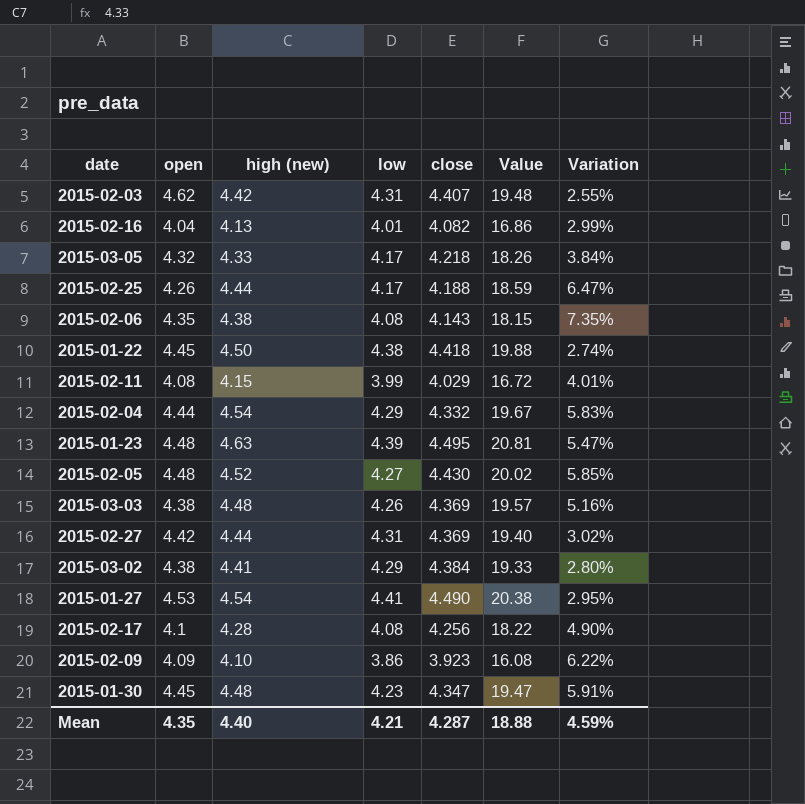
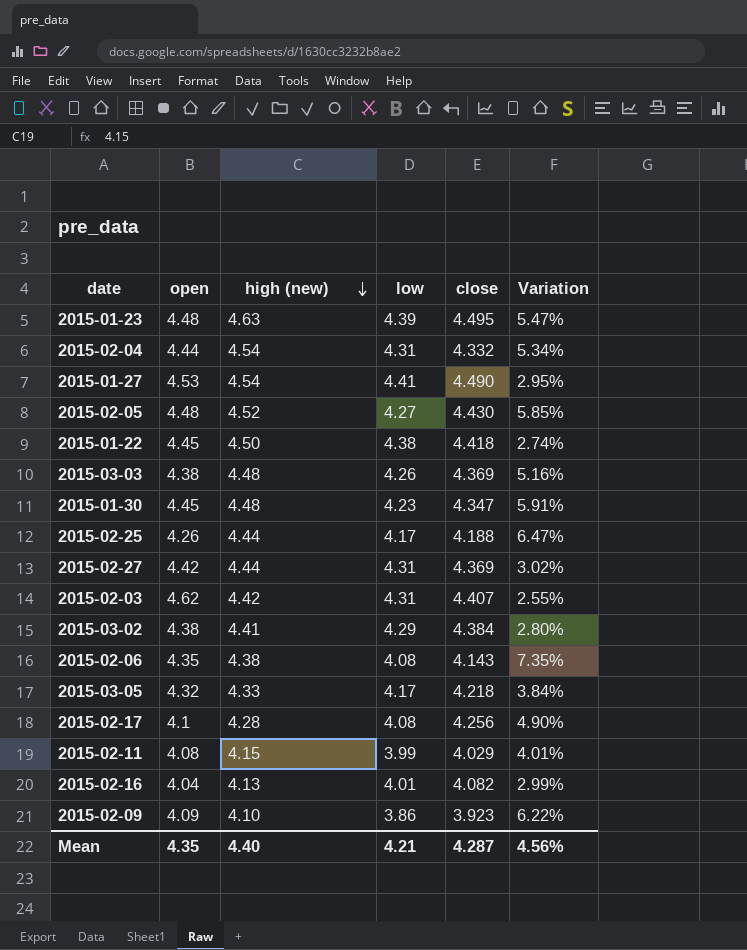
row order: none -> high (new) descending
column Value | formula: [high (new)] * [close] -> none
2015-02-04 | low: 4.29 -> 4.31
2015-02-04 | Variation: 5.83% -> 5.34%
Mean | Variation: 4.59% -> 4.56%

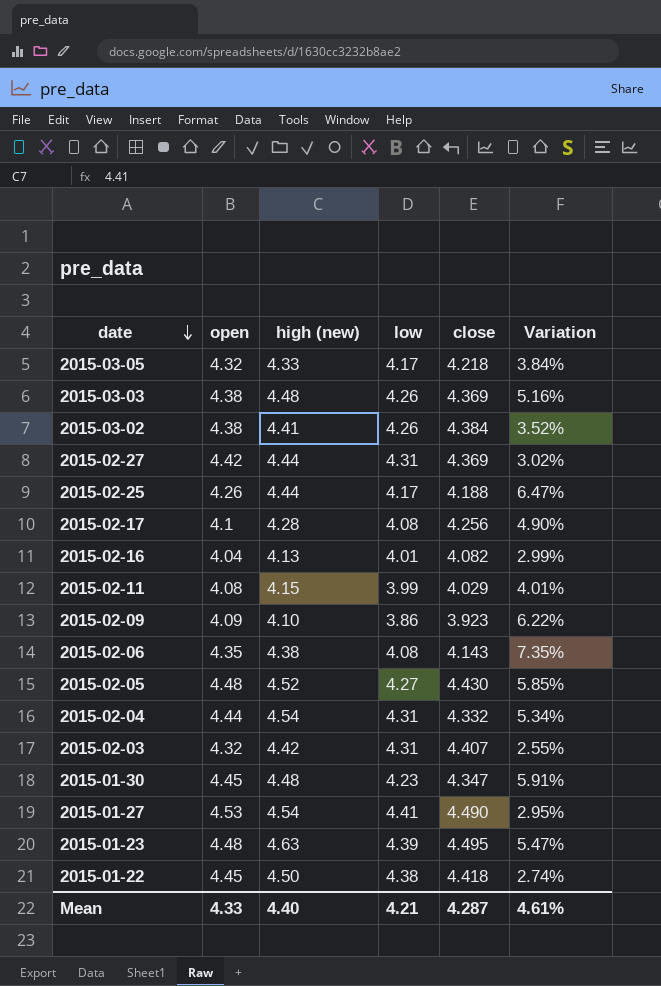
row order: high (new) descending -> date descending
2015-03-02 | low: 4.29 -> 4.26
2015-03-02 | Variation: 2.80% -> 3.52%
2015-02-03 | open: 4.62 -> 4.32
Mean | open: 4.35 -> 4.33
Mean | Variation: 4.56% -> 4.61%

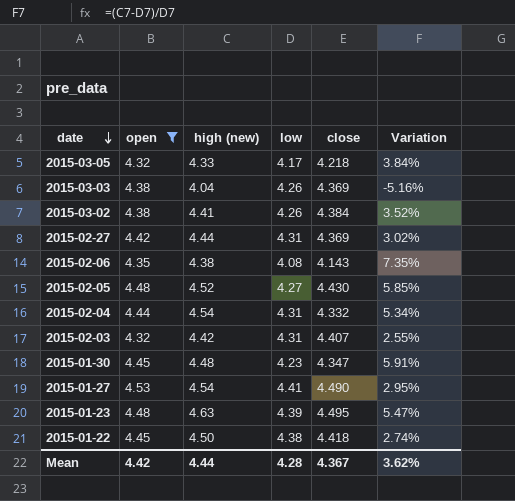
filter: none -> open >= 4.32
2015-03-03 | high (new): 4.48 -> 4.04
2015-03-03 | Variation: 5.16% -> -5.16%
Mean | open: 4.33 -> 4.42
Mean | high (new): 4.40 -> 4.44
Mean | low: 4.21 -> 4.28
Mean | close: 4.287 -> 4.367
Mean | Variation: 4.61% -> 3.62%

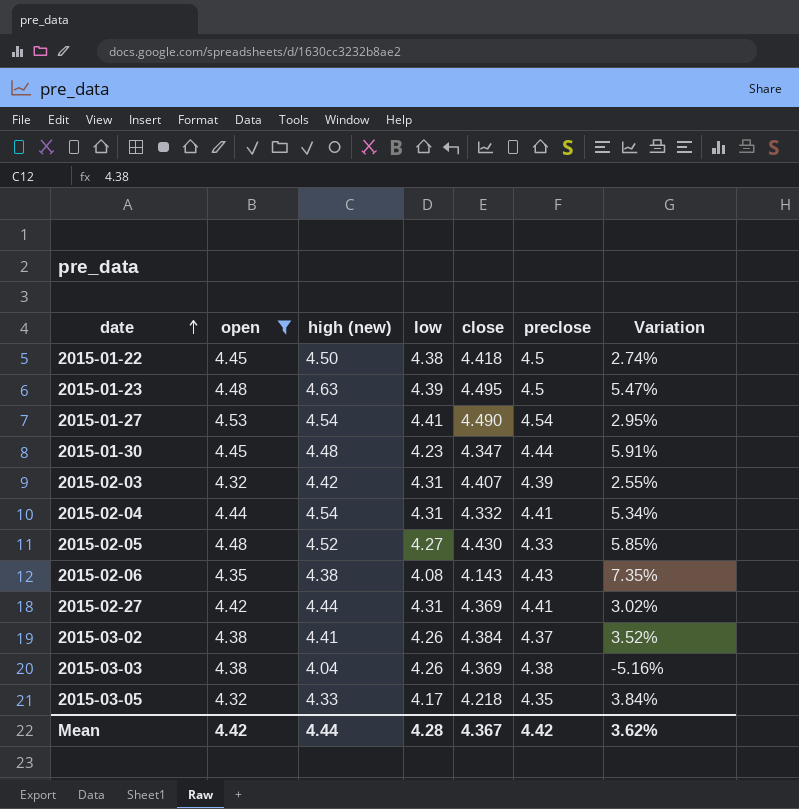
row order: date descending -> date ascending
column preclose | position: none -> 6

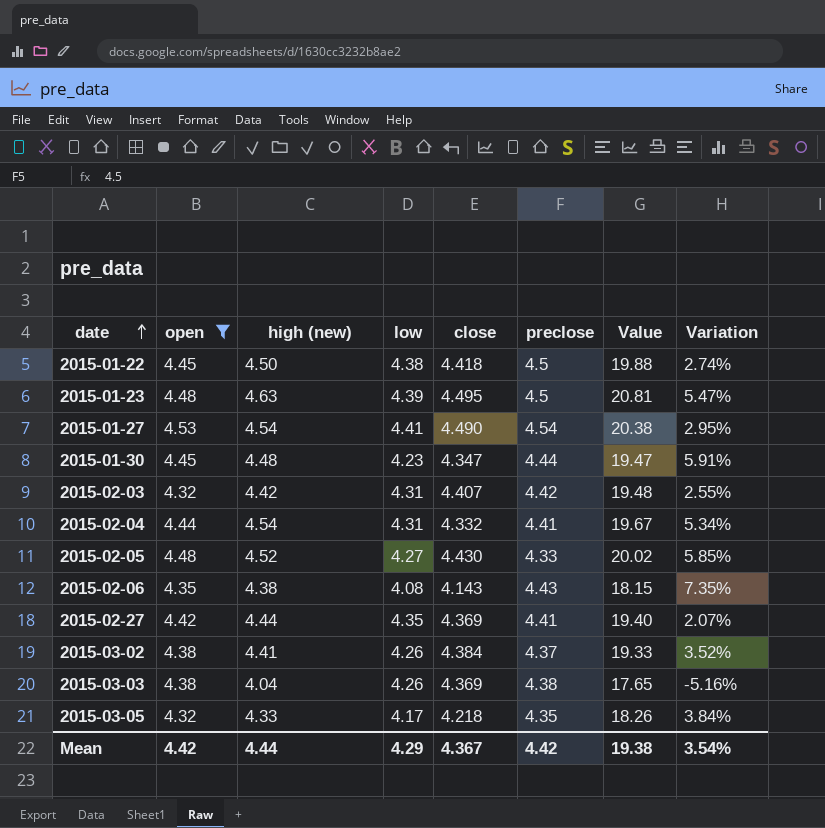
column Value | formula: none -> [high (new)] * [close]
2015-02-03 | preclose: 4.39 -> 4.42
2015-02-27 | low: 4.31 -> 4.35
2015-02-27 | Variation: 3.02% -> 2.07%
Mean | low: 4.28 -> 4.29
Mean | Variation: 3.62% -> 3.54%

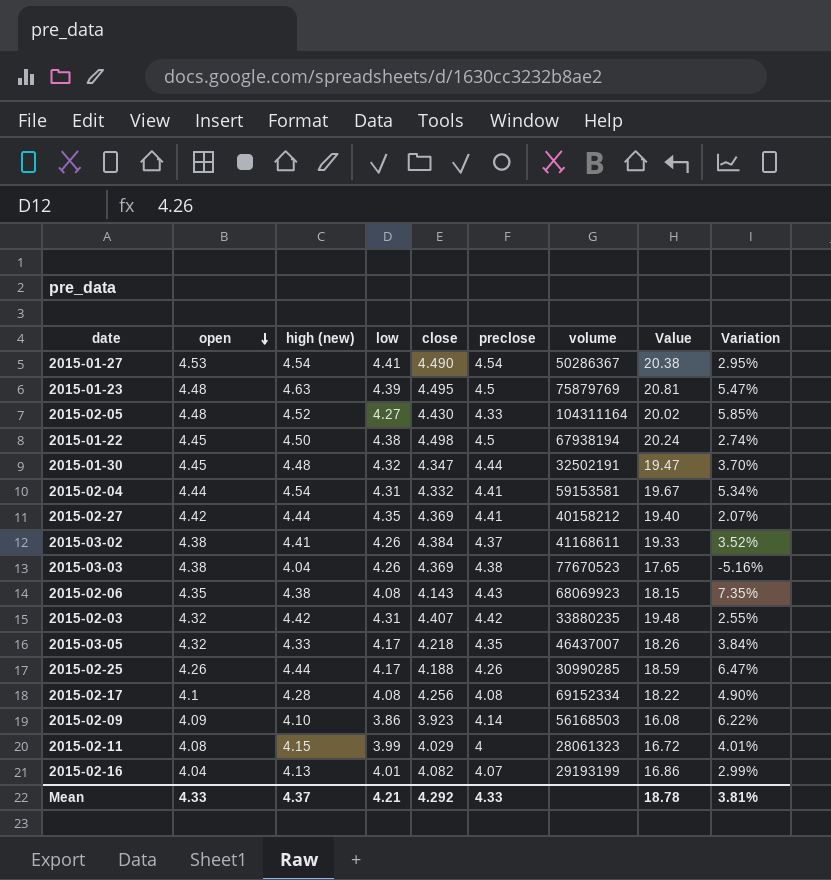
filter: open >= 4.32 -> none
row order: date ascending -> open descending
column volume | position: none -> 7
2015-01-22 | close: 4.418 -> 4.498
2015-01-22 | Value: 19.88 -> 20.24
2015-01-30 | low: 4.23 -> 4.32
2015-01-30 | Variation: 5.91% -> 3.70%
Mean | open: 4.42 -> 4.33
Mean | high (new): 4.44 -> 4.37
Mean | low: 4.29 -> 4.21
Mean | close: 4.367 -> 4.292
Mean | preclose: 4.42 -> 4.33
Mean | Value: 19.38 -> 18.78
Mean | Variation: 3.54% -> 3.81%

